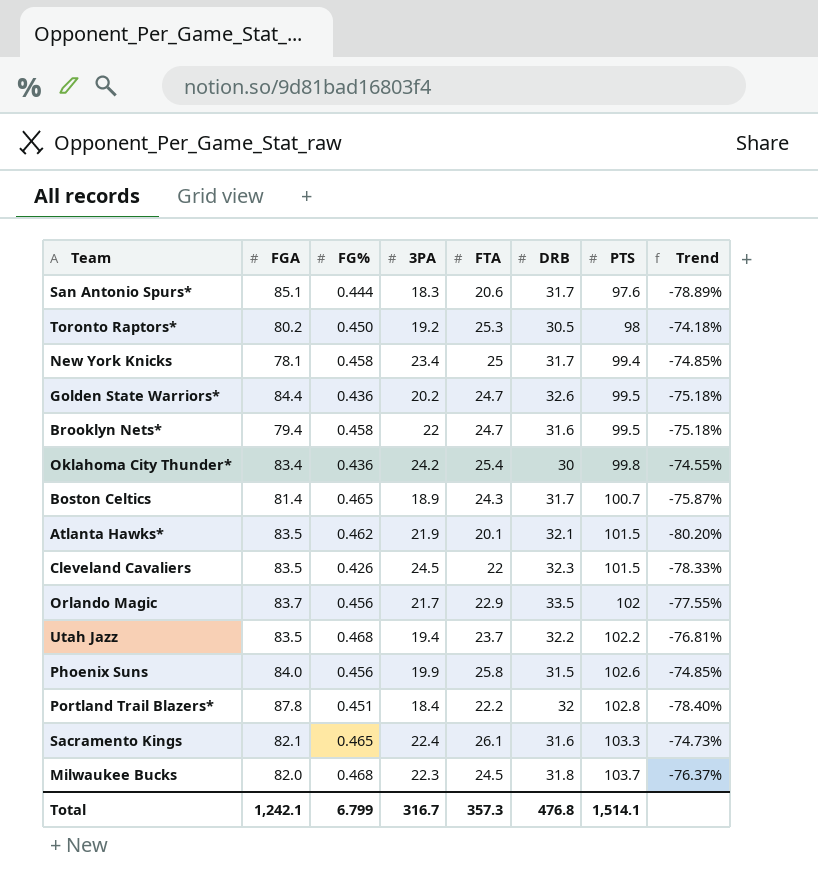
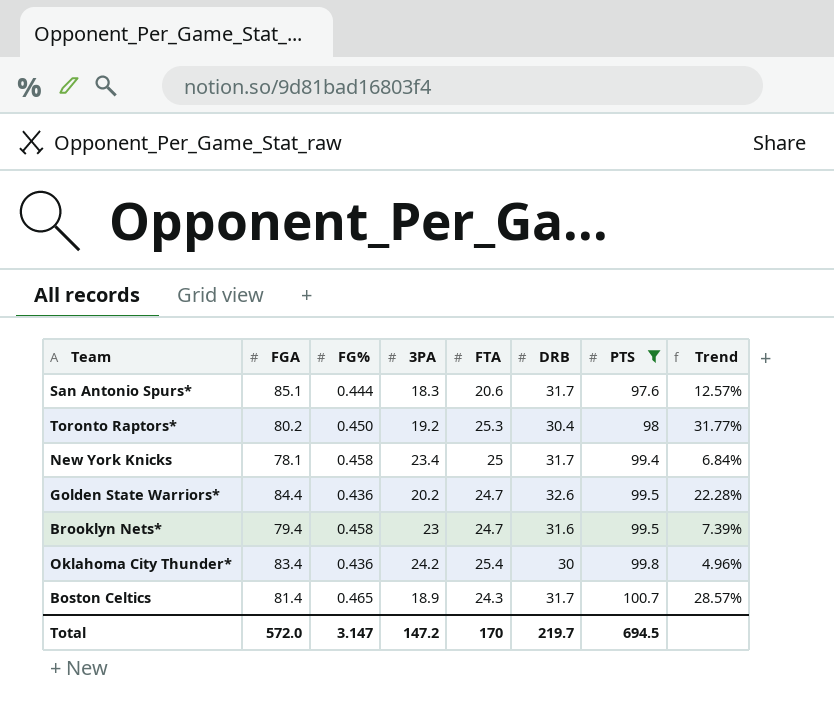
filter: none -> PTS <= 100.7
column Trend | formula: ([FTA] - [PTS]) / [PTS] -> ([FTA] - [3PA]) / [3PA]
Toronto Raptors* | DRB: 30.5 -> 30.4
Brooklyn Nets* | 3PA: 22 -> 23
Total | FGA: 1,242.1 -> 572.0
Total | FG%: 6.799 -> 3.147
Total | 3PA: 316.7 -> 147.2
Total | FTA: 357.3 -> 170
Total | DRB: 476.8 -> 219.7
Total | PTS: 1,514.1 -> 694.5

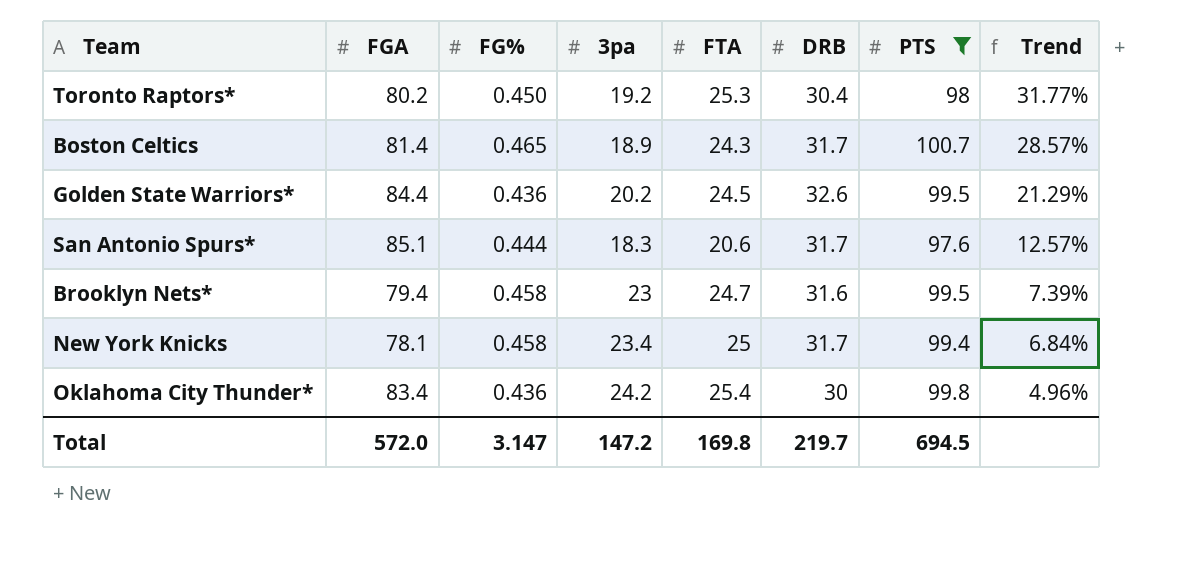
row order: PTS ascending -> Trend descending
column name: 3PA -> 3pa
Golden State Warriors* | FTA: 24.7 -> 24.5
Golden State Warriors* | Trend: 22.28% -> 21.29%
Total | FTA: 170 -> 169.8

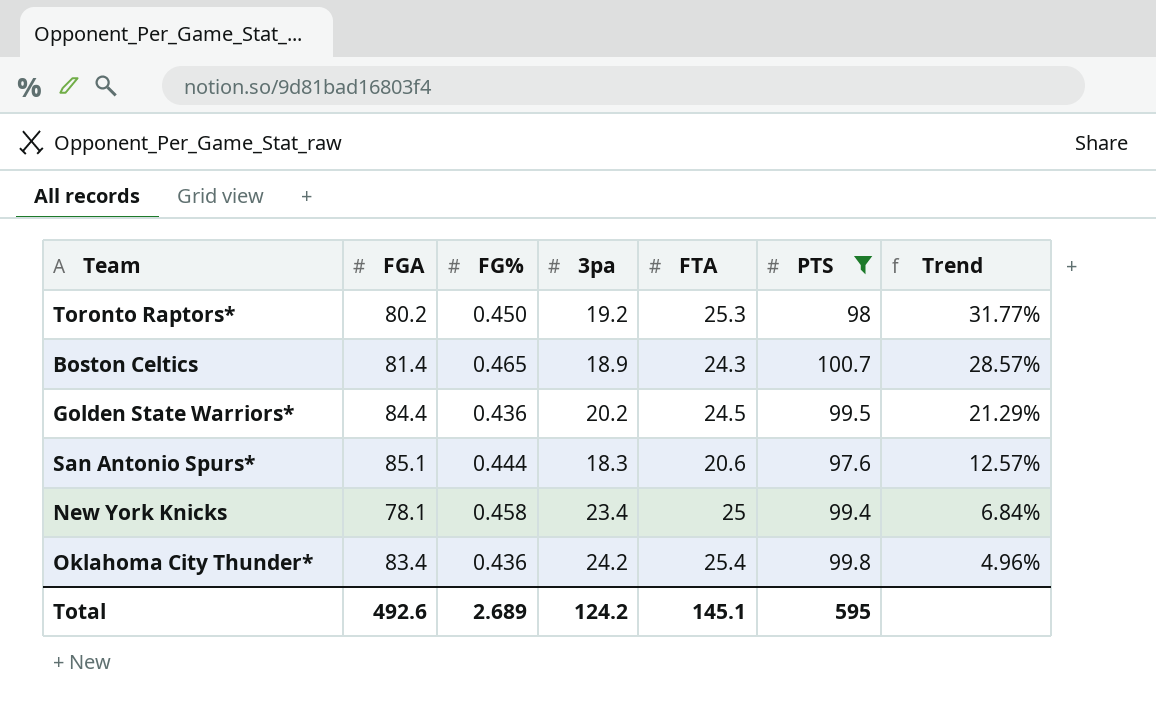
column DRB | position: 6 -> none
row Brooklyn Nets*: 79.4 | 0.458 | 23 | 24.7 | 31.6 | 99.5 | 7.39% -> none
Total | FGA: 572.0 -> 492.6
Total | FG%: 3.147 -> 2.689
Total | 3pa: 147.2 -> 124.2
Total | FTA: 169.8 -> 145.1
Total | PTS: 694.5 -> 595

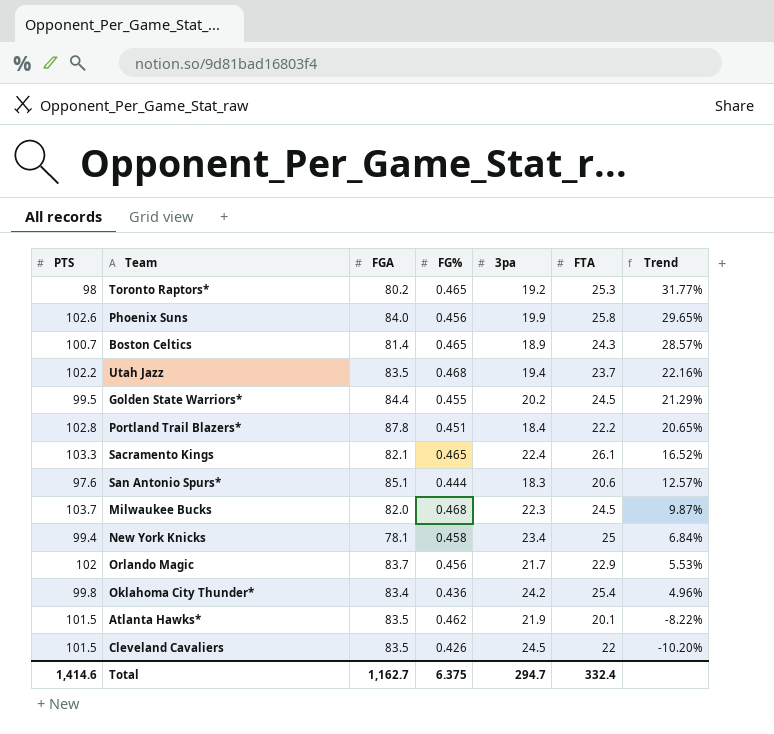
filter: PTS <= 100.7 -> none
column PTS | position: 6 -> 1
Toronto Raptors* | FG%: 0.450 -> 0.465
Golden State Warriors* | FG%: 0.436 -> 0.455
Total | PTS: 595 -> 1,414.6
Total | FGA: 492.6 -> 1,162.7
Total | FG%: 2.689 -> 6.375
Total | 3pa: 124.2 -> 294.7
Total | FTA: 145.1 -> 332.4

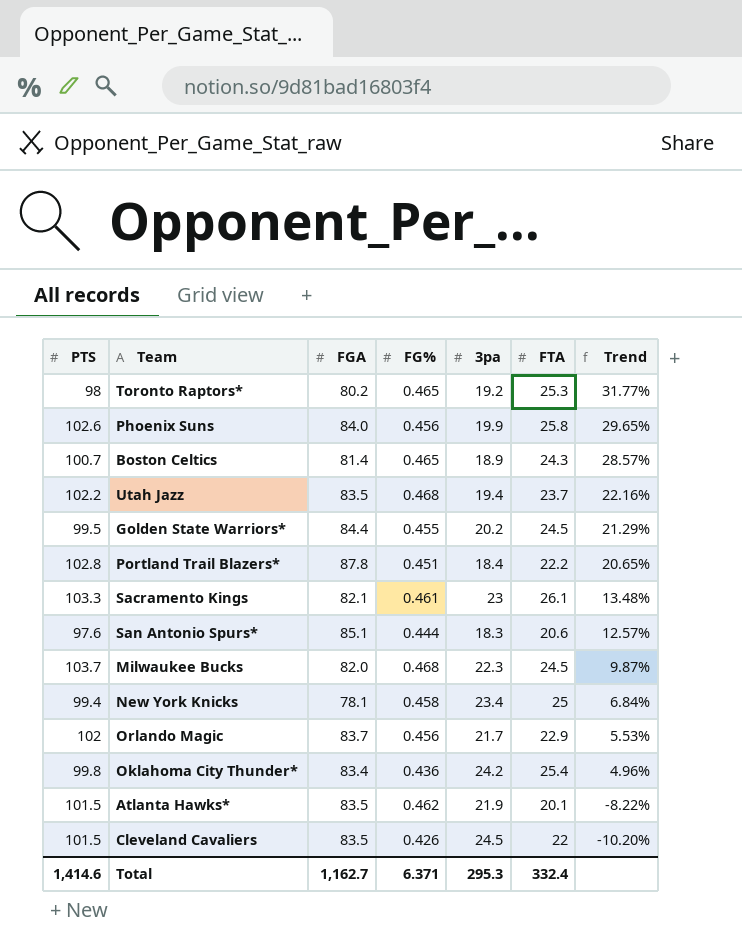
Sacramento Kings | FG%: 0.465 -> 0.461
Sacramento Kings | 3pa: 22.4 -> 23
Sacramento Kings | Trend: 16.52% -> 13.48%
Total | FG%: 6.375 -> 6.371
Total | 3pa: 294.7 -> 295.3

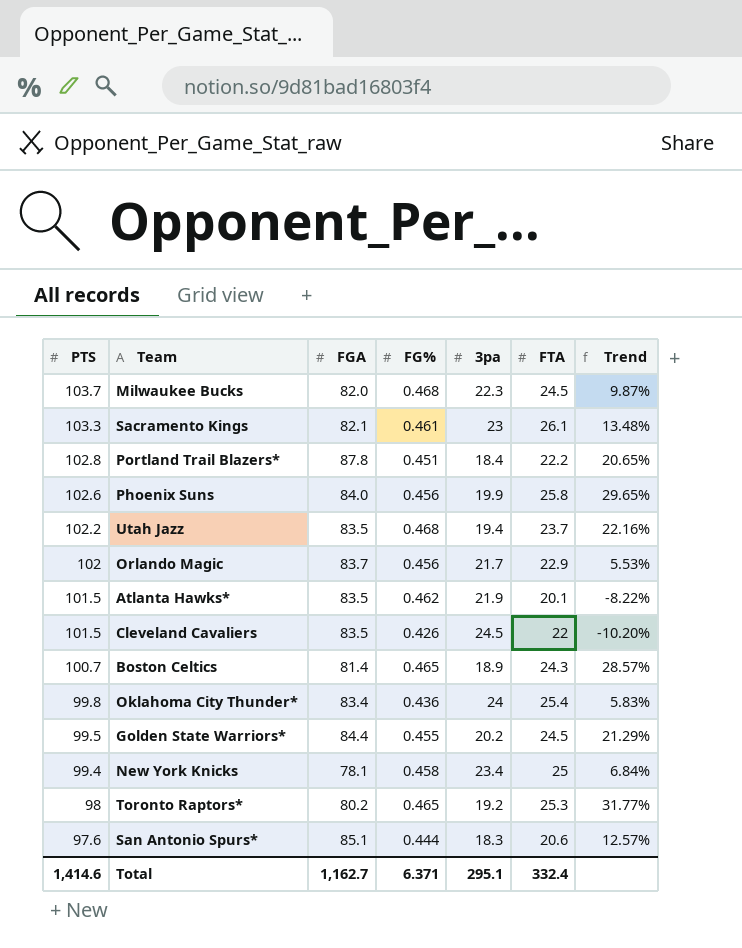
row order: Trend descending -> PTS descending
Oklahoma City Thunder* | 3pa: 24.2 -> 24
Oklahoma City Thunder* | Trend: 4.96% -> 5.83%
Total | 3pa: 295.3 -> 295.1

